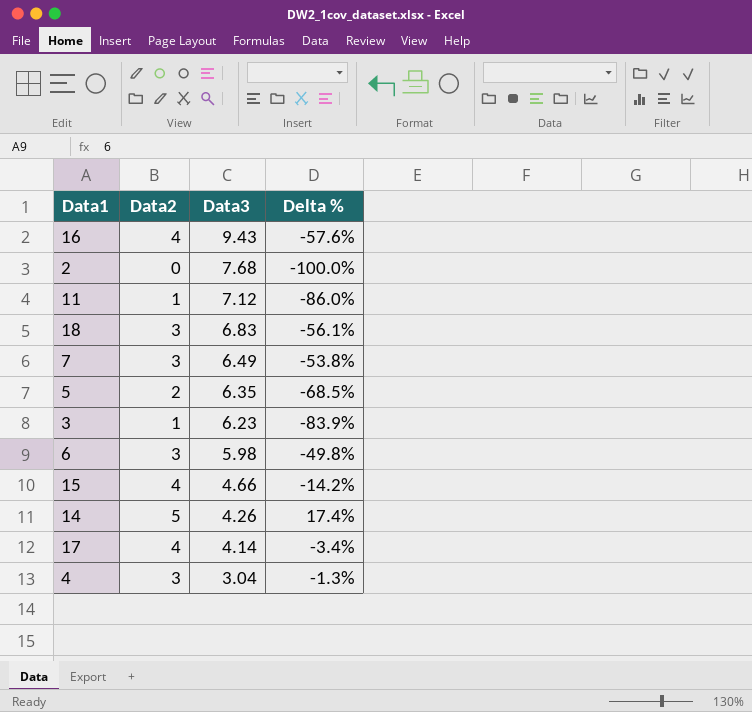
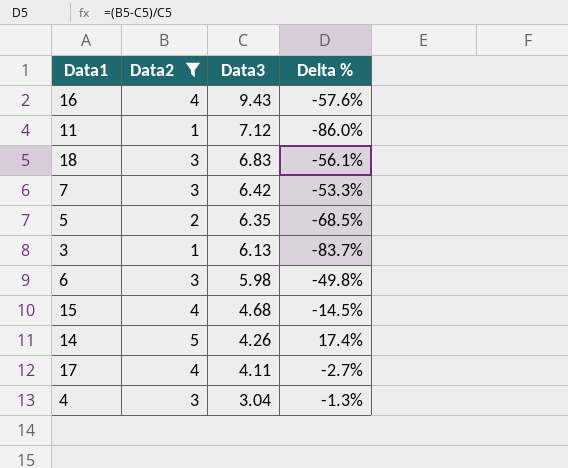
filter: none -> Data2 != 0
7 | Data3: 6.49 -> 6.42
7 | Delta %: -53.8% -> -53.3%
3 | Data3: 6.23 -> 6.13
3 | Delta %: -83.9% -> -83.7%
15 | Data3: 4.66 -> 4.68
15 | Delta %: -14.2% -> -14.5%
17 | Data3: 4.14 -> 4.11
17 | Delta %: -3.4% -> -2.7%

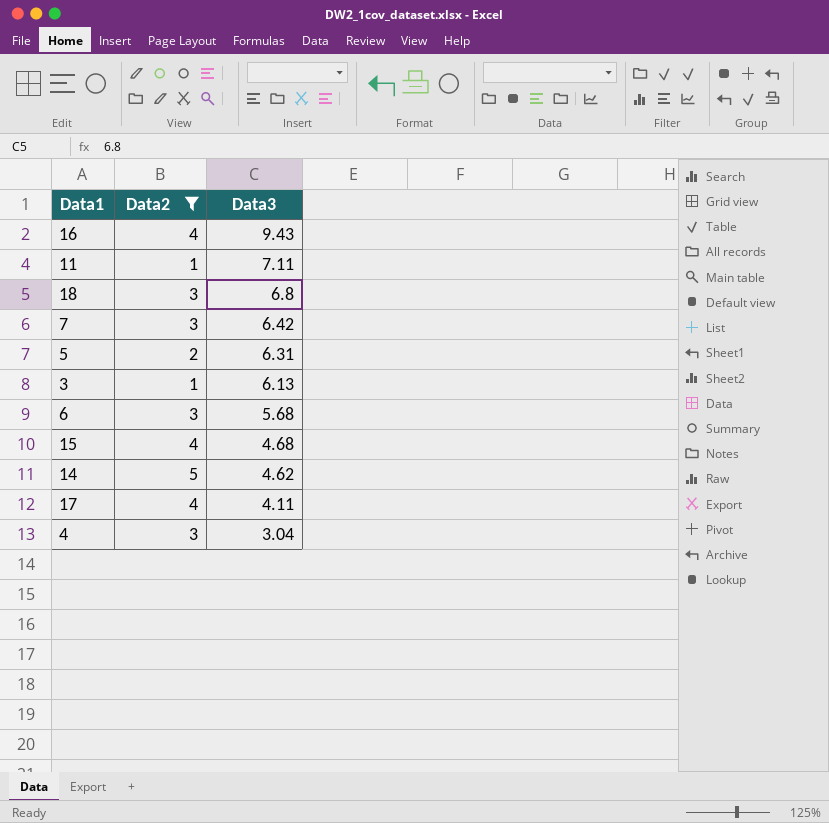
column Delta % | formula: ([Data2] - [Data3]) / [Data3] -> none
11 | Data3: 7.12 -> 7.11
18 | Data3: 6.83 -> 6.8
5 | Data3: 6.35 -> 6.31
6 | Data3: 5.98 -> 5.68
14 | Data3: 4.26 -> 4.62

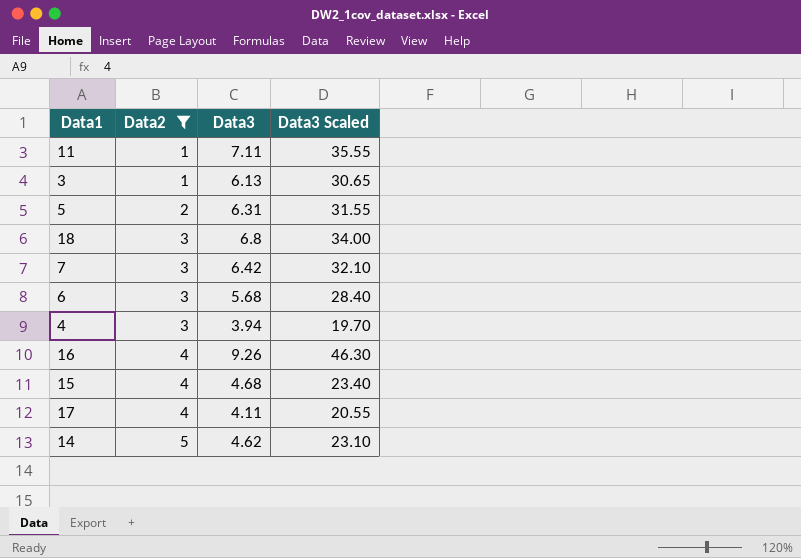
row order: Data3 descending -> Data2 ascending
column Data3 Scaled | formula: none -> [Data3] * 5
4 | Data3: 3.04 -> 3.94
16 | Data3: 9.43 -> 9.26

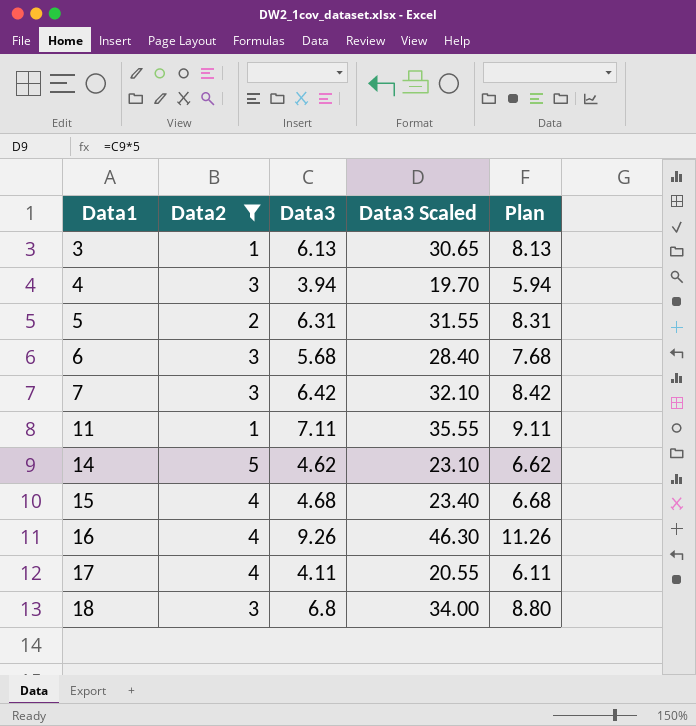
row order: Data2 ascending -> Data1 ascending
column Plan | formula: none -> [Data3] + 2

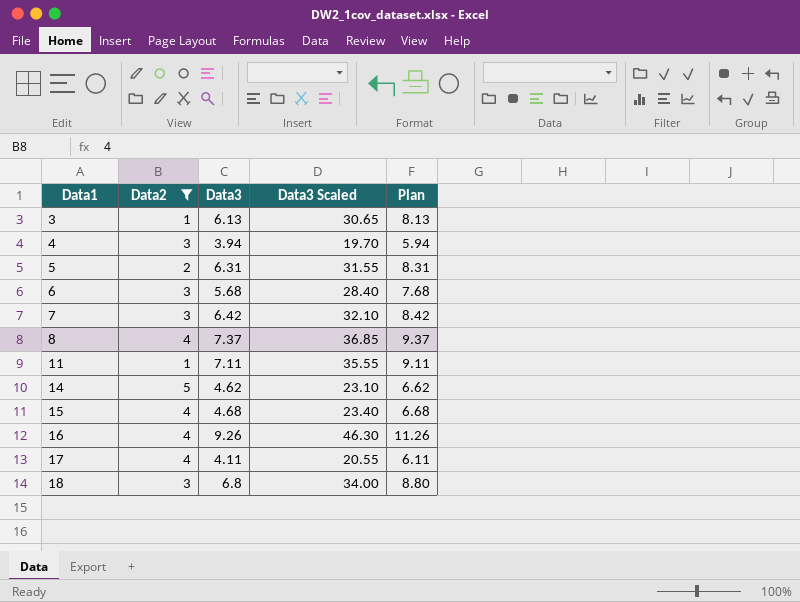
row 8: none -> 4 | 7.37 | 36.85 | 9.37

